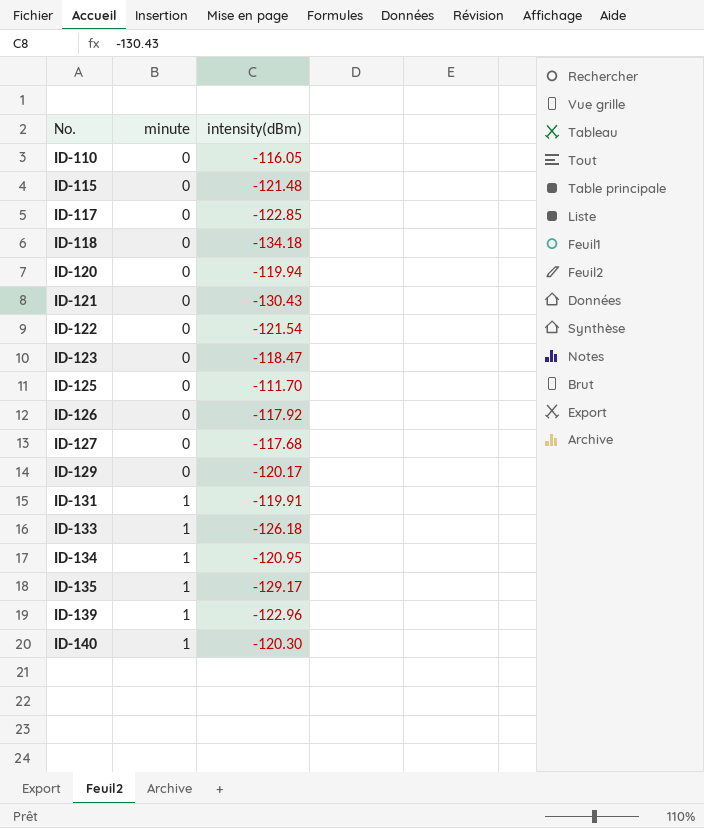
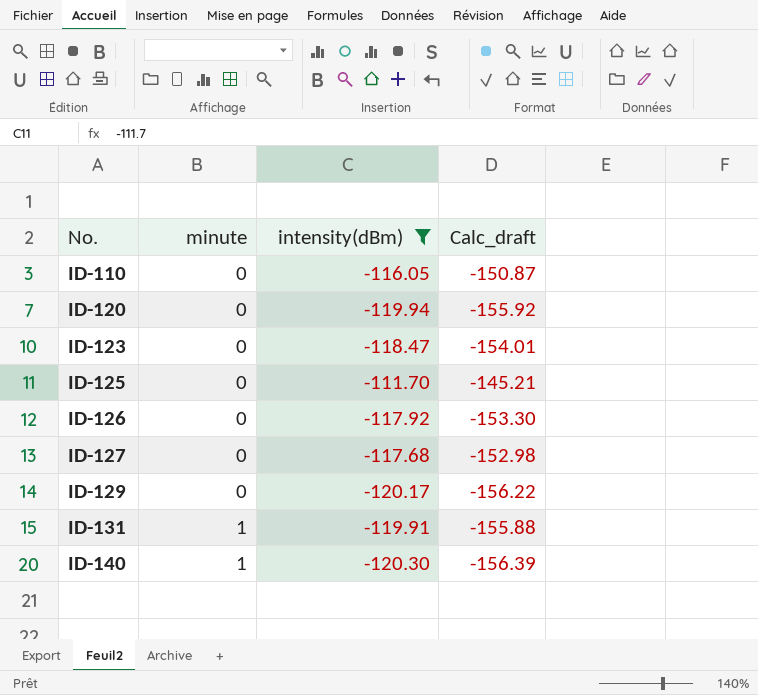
filter: none -> intensity(dBm) >= -120.30
column Calc_draft | formula: none -> [intensity(dBm)] * 1.3

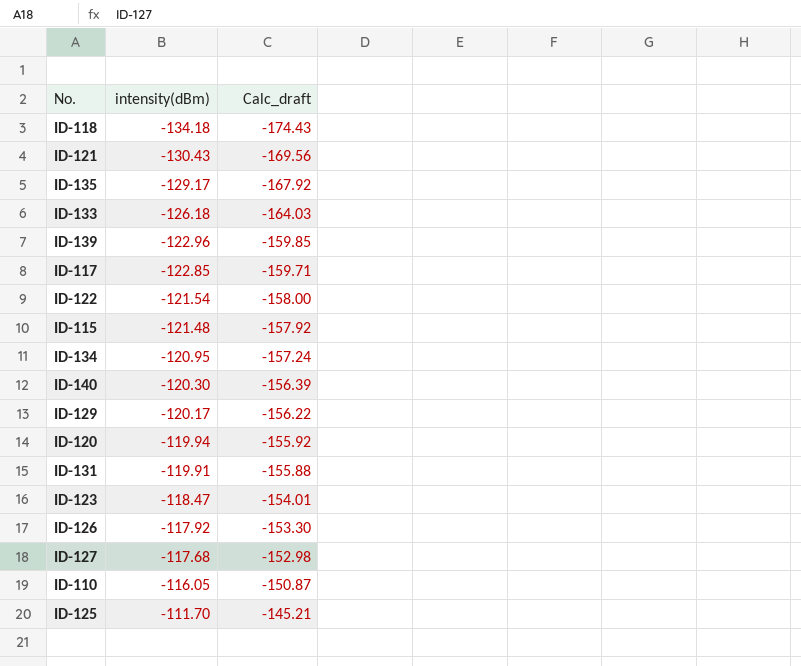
filter: intensity(dBm) >= -120.30 -> none
row order: No. ascending -> intensity(dBm) ascending
column minute | position: 2 -> none

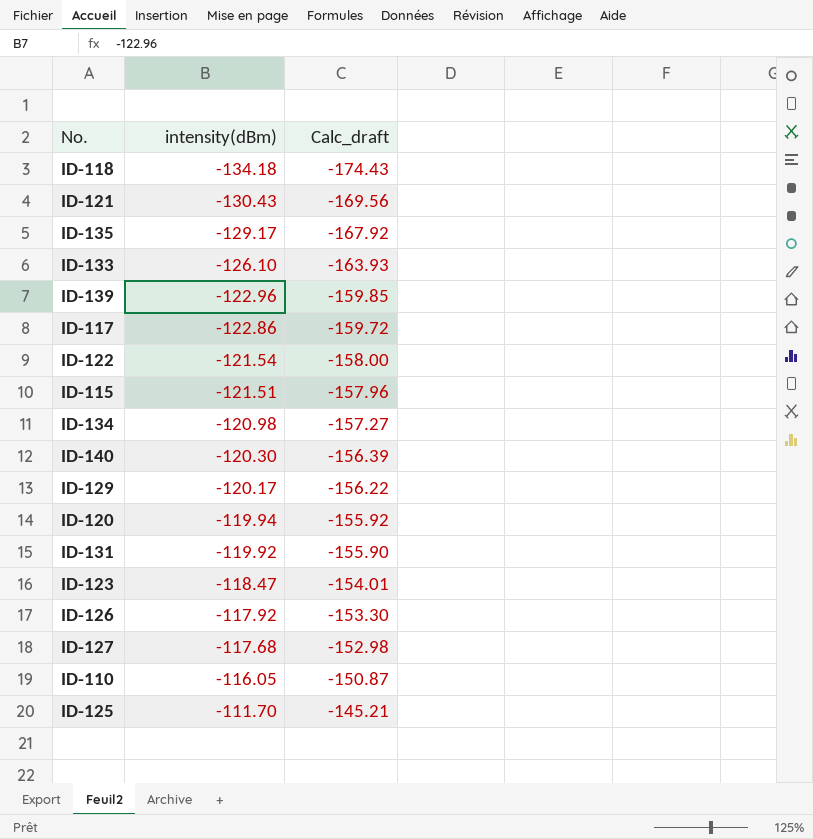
ID-133 | intensity(dBm): -126.18 -> -126.10
ID-133 | Calc_draft: -164.03 -> -163.93
ID-117 | intensity(dBm): -122.85 -> -122.86
ID-117 | Calc_draft: -159.71 -> -159.72
ID-115 | intensity(dBm): -121.48 -> -121.51
ID-115 | Calc_draft: -157.92 -> -157.96
ID-134 | intensity(dBm): -120.95 -> -120.98
ID-134 | Calc_draft: -157.24 -> -157.27
ID-131 | intensity(dBm): -119.91 -> -119.92
ID-131 | Calc_draft: -155.88 -> -155.90

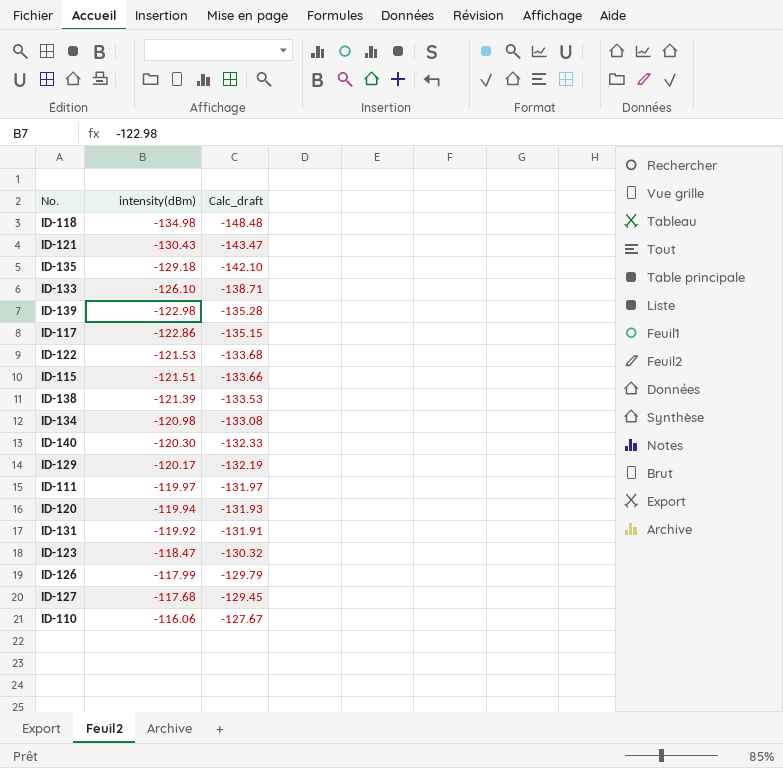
column Calc_draft | formula: [intensity(dBm)] * 1.3 -> [intensity(dBm)] * 1.1
row ID-125: -111.70 | -145.21 -> none
ID-118 | intensity(dBm): -134.18 -> -134.98
ID-135 | intensity(dBm): -129.17 -> -129.18
ID-139 | intensity(dBm): -122.96 -> -122.98
ID-122 | intensity(dBm): -121.54 -> -121.53
row ID-138: none -> -121.39 | -133.53
row ID-111: none -> -119.97 | -131.97
ID-126 | intensity(dBm): -117.92 -> -117.99
ID-110 | intensity(dBm): -116.05 -> -116.06

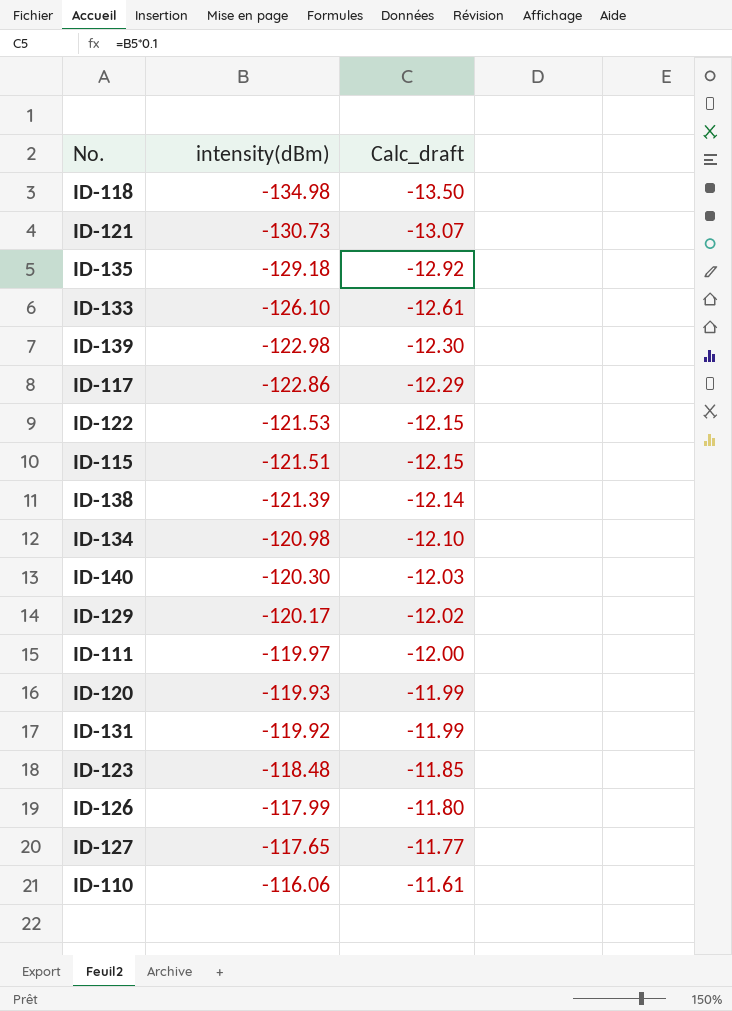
column Calc_draft | formula: [intensity(dBm)] * 1.1 -> [intensity(dBm)] * 0.1
ID-121 | intensity(dBm): -130.43 -> -130.73
ID-120 | intensity(dBm): -119.94 -> -119.93
ID-123 | intensity(dBm): -118.47 -> -118.48
ID-127 | intensity(dBm): -117.68 -> -117.65

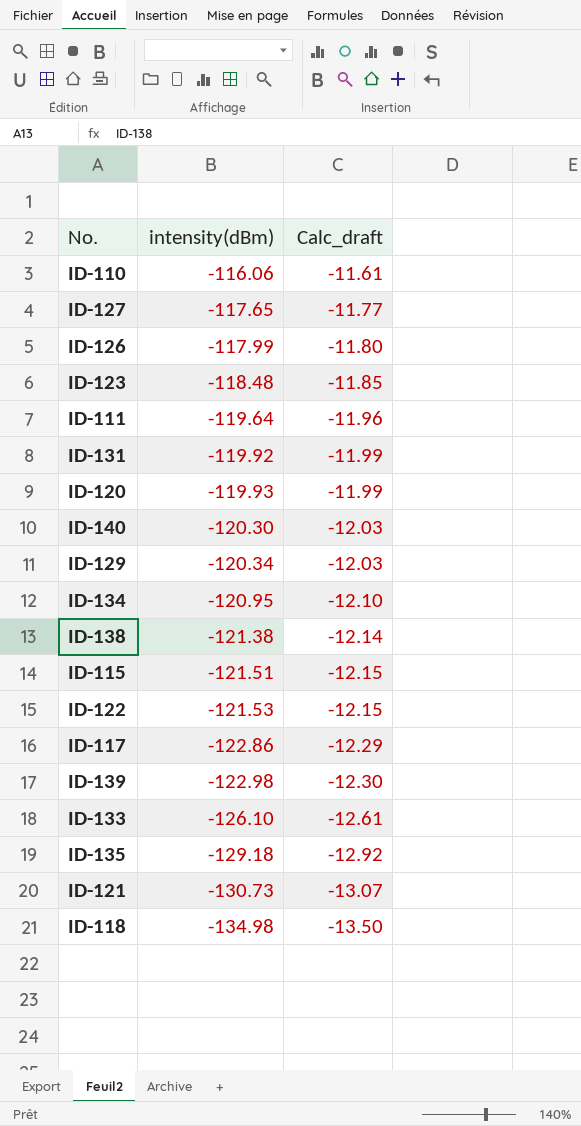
row order: intensity(dBm) ascending -> intensity(dBm) descending
ID-111 | intensity(dBm): -119.97 -> -119.64
ID-111 | Calc_draft: -12.00 -> -11.96
ID-129 | intensity(dBm): -120.17 -> -120.34
ID-129 | Calc_draft: -12.02 -> -12.03
ID-134 | intensity(dBm): -120.98 -> -120.95
ID-138 | intensity(dBm): -121.39 -> -121.38

